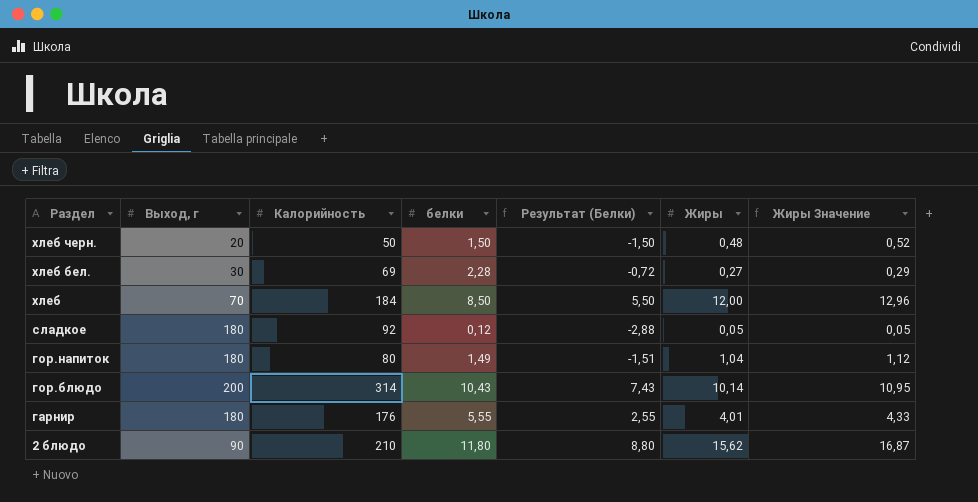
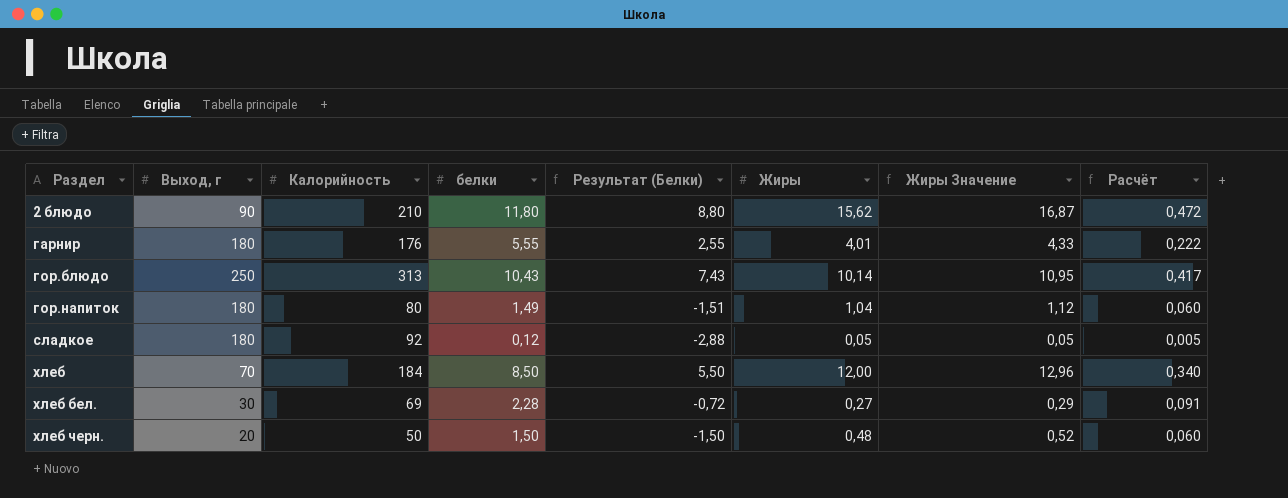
row order: Раздел descending -> Раздел ascending
column Расчёт | formula: none -> [белки] * 0,04
гор.блюдо | Выход, г: 200 -> 250
гор.блюдо | Калорийность: 314 -> 313

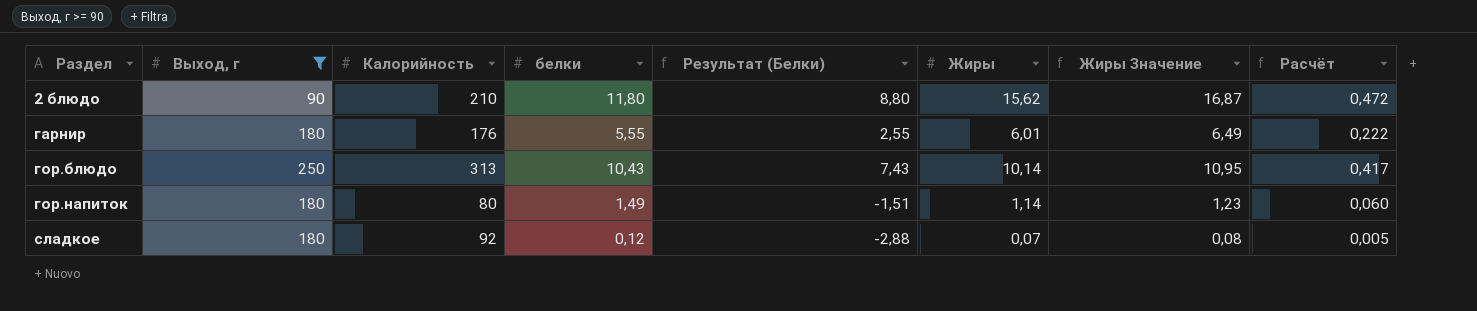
filter: none -> Выход, г >= 90
гарнир | Жиры: 4,01 -> 6,01
гарнир | Жиры Значение: 4,33 -> 6,49
гор.напиток | Жиры: 1,04 -> 1,14
гор.напиток | Жиры Значение: 1,12 -> 1,23
сладкое | Жиры: 0,05 -> 0,07
сладкое | Жиры Значение: 0,05 -> 0,08

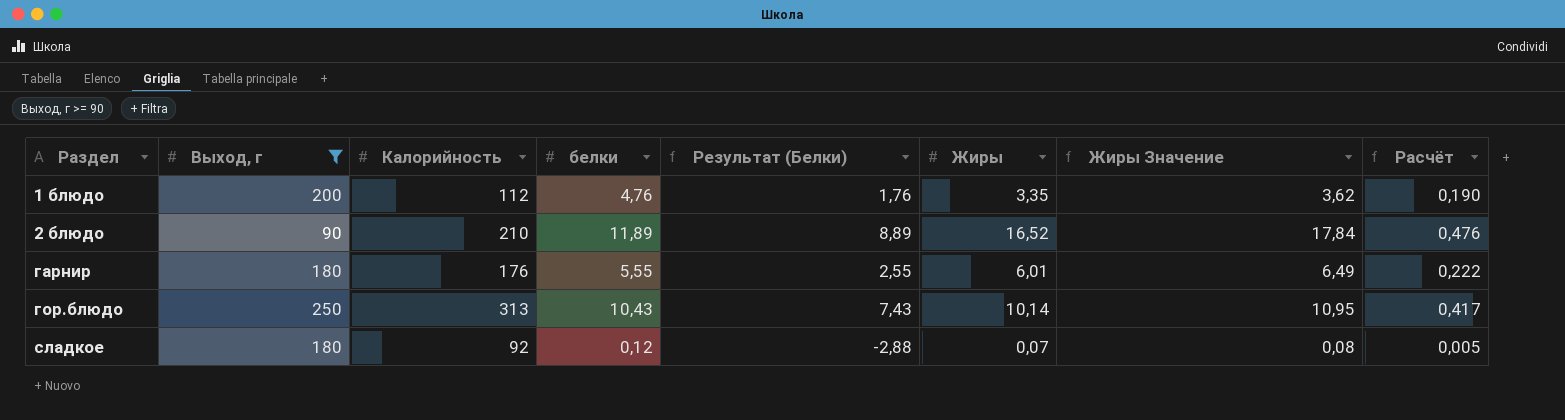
row гор.напиток: 180 | 80 | 1,49 | -1,51 | 1,14 | 1,23 | 0,060 -> none
row 1 блюдо: none -> 200 | 112 | 4,76 | 1,76 | 3,35 | 3,62 | 0,190
2 блюдо | белки: 11,80 -> 11,89
2 блюдо | Результат (Белки): 8,80 -> 8,89
2 блюдо | Жиры: 15,62 -> 16,52
2 блюдо | Жиры Значение: 16,87 -> 17,84
2 блюдо | Расчёт: 0,472 -> 0,476

